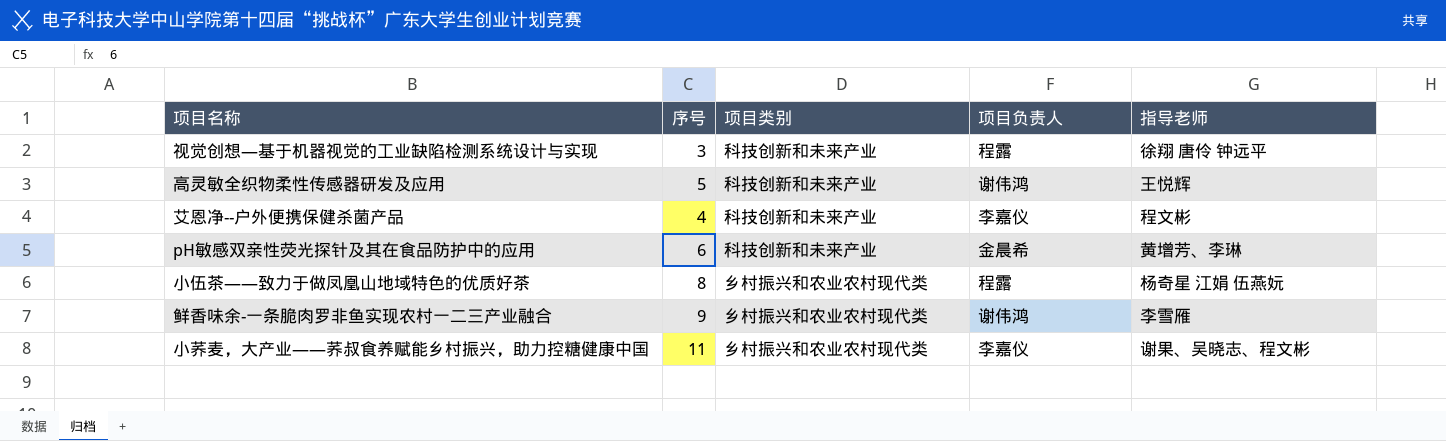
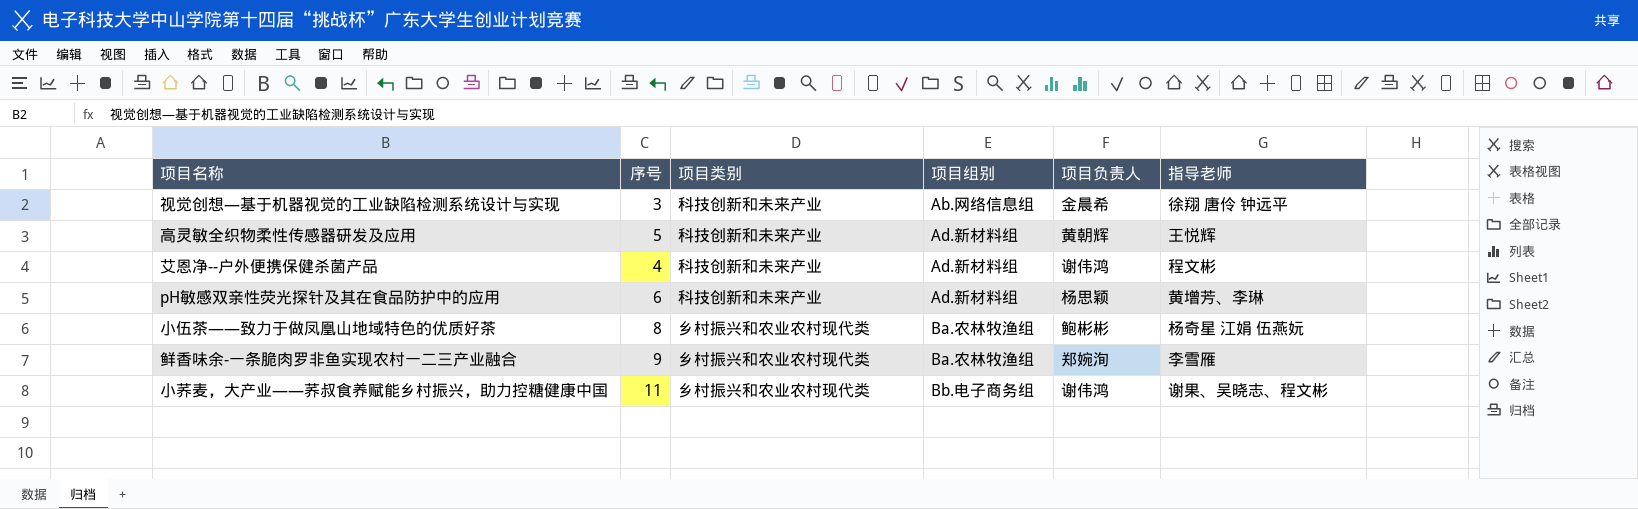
column 项目组别 | position: none -> 4
视觉创想—基于机器视觉的工业缺陷检测系统设计与实现 | 项目负责人: 程露 -> 金晨希
高灵敏全织物柔性传感器研发及应用 | 项目负责人: 谢伟鸿 -> 黄朝辉
艾恩净--户外便携保健杀菌产品 | 项目负责人: 李嘉仪 -> 谢伟鸿
pH敏感双亲性荧光探针及其在食品防护中的应用 | 项目负责人: 金晨希 -> 杨思颖
小伍茶——致力于做凤凰山地域特色的优质好茶 | 项目负责人: 程露 -> 鲍彬彬
鲜香味余-一条脆肉罗非鱼实现农村一二三产业融合 | 项目负责人: 谢伟鸿 -> 郑婉洵
小荞麦，大产业——荞叔食养赋能乡村振兴，助力控糖健康中国 | 项目负责人: 李嘉仪 -> 谢伟鸿

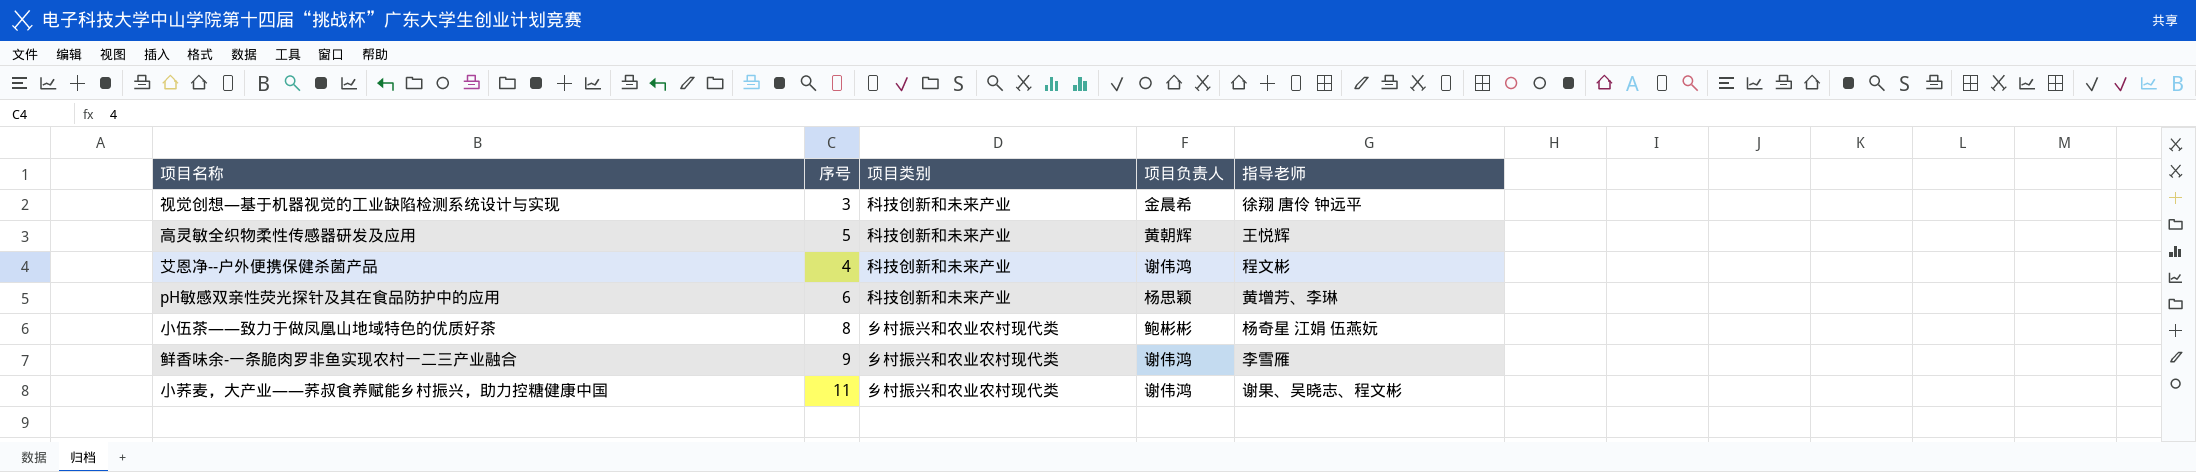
column 项目组别 | position: 4 -> none
鲜香味余-一条脆肉罗非鱼实现农村一二三产业融合 | 项目负责人: 郑婉洵 -> 谢伟鸿

